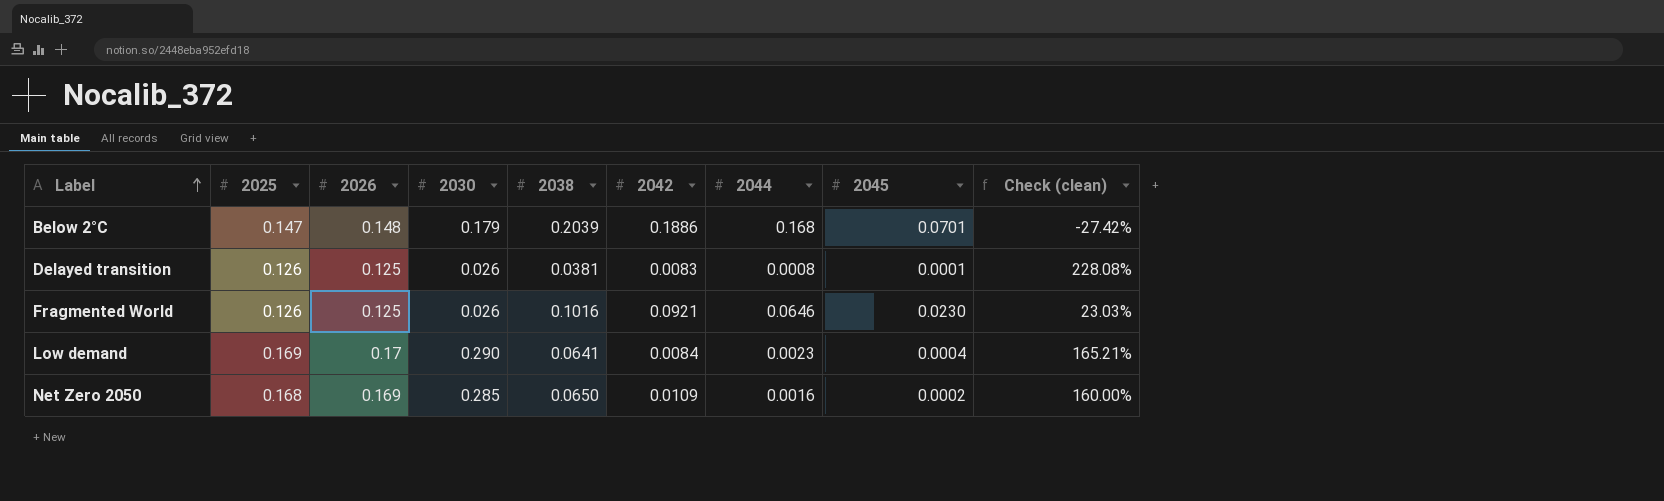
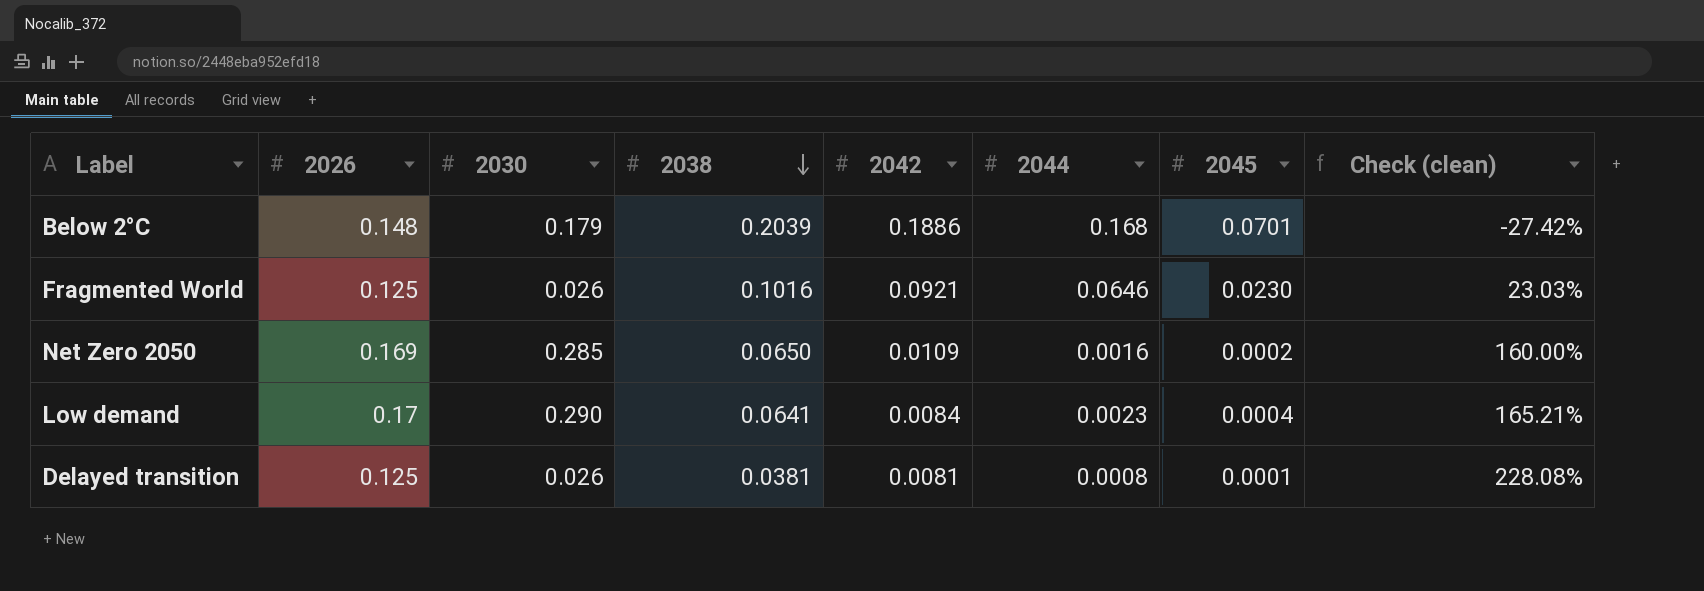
row order: Label ascending -> 2038 descending
column 2025 | position: 2 -> none
Delayed transition | 2042: 0.0083 -> 0.0081

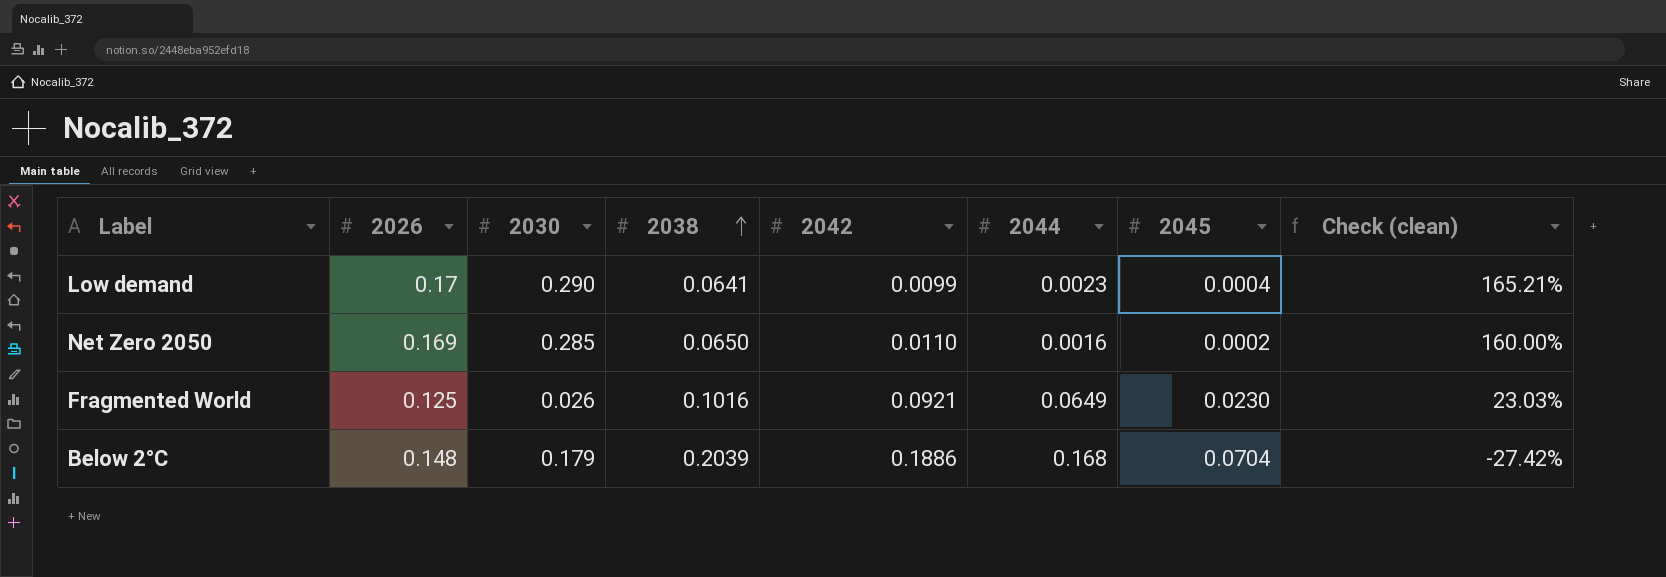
row order: 2038 descending -> 2038 ascending
row Delayed transition: 0.125 | 0.026 | 0.0381 | 0.0081 | 0.0008 | 0.0001 | 228.08% -> none
Low demand | 2042: 0.0084 -> 0.0099
Net Zero 2050 | 2042: 0.0109 -> 0.0110
Fragmented World | 2044: 0.0646 -> 0.0649
Below 2°C | 2045: 0.0701 -> 0.0704

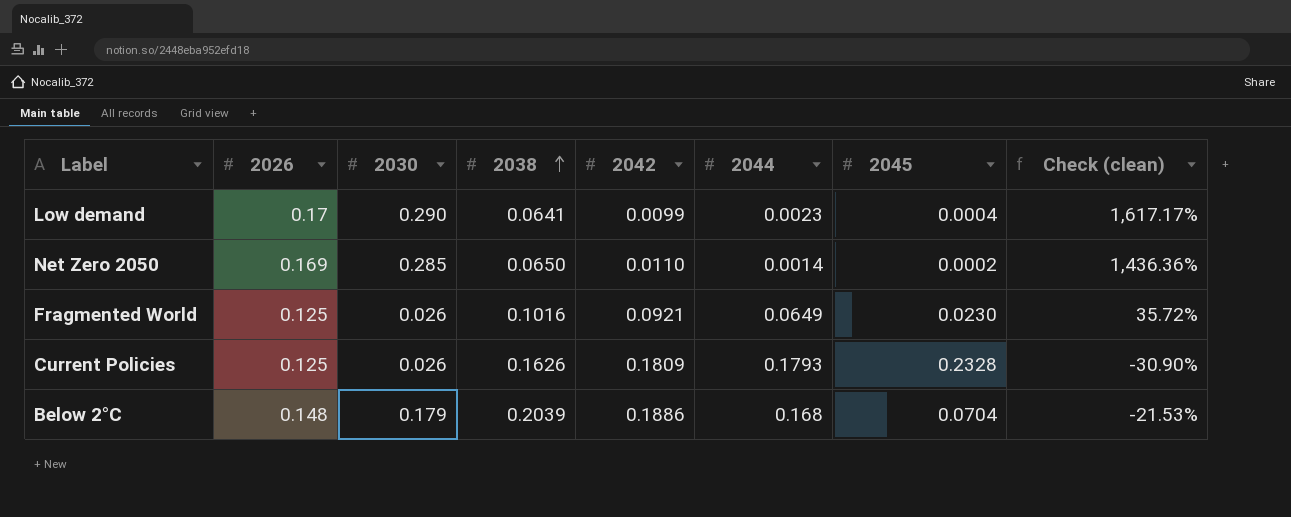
column Check (clean) | formula: ([2026] - [2038]) / [2038] -> ([2026] - [2042]) / [2042]
Net Zero 2050 | 2044: 0.0016 -> 0.0014
row Current Policies: none -> 0.125 | 0.026 | 0.1626 | 0.1809 | 0.1793 | 0.2328 | -30.90%

